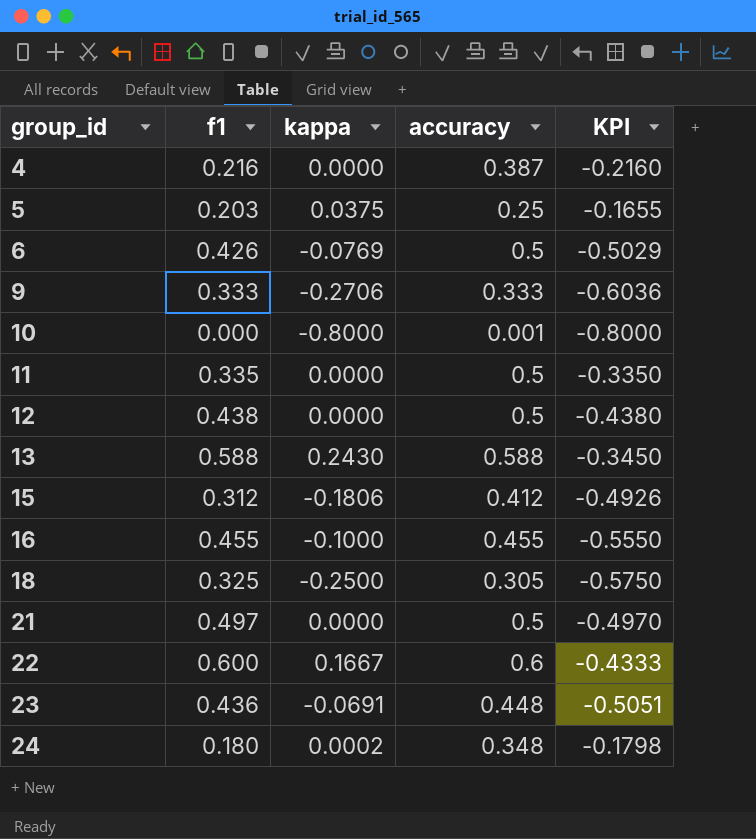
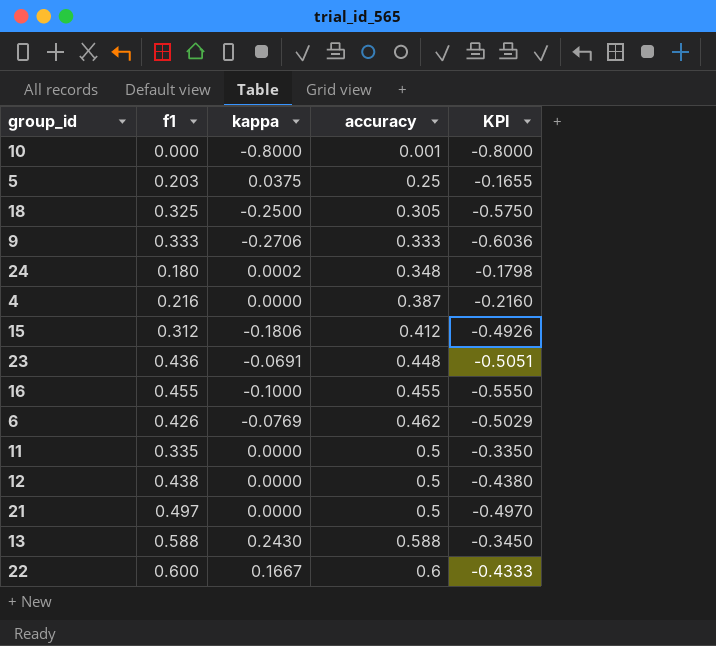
row order: group_id ascending -> accuracy ascending
6 | accuracy: 0.5 -> 0.462

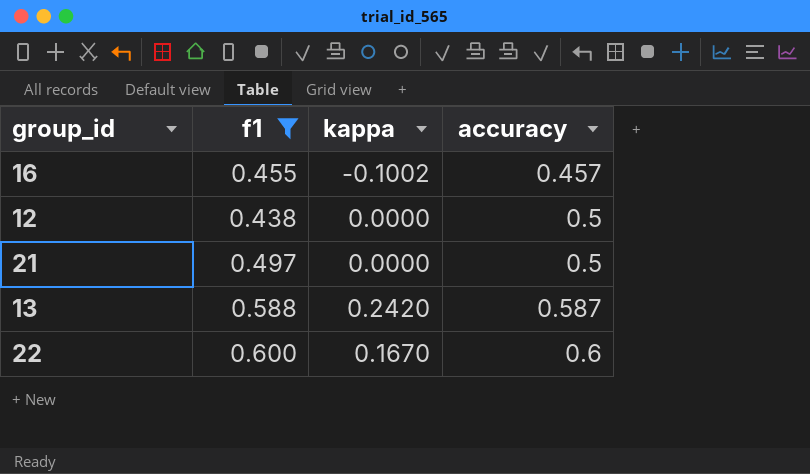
filter: none -> f1 >= 0.438
column KPI | formula: [kappa] - [f1] -> none
16 | kappa: -0.1000 -> -0.1002
16 | accuracy: 0.455 -> 0.457
13 | kappa: 0.2430 -> 0.2420
13 | accuracy: 0.588 -> 0.587
22 | kappa: 0.1667 -> 0.1670

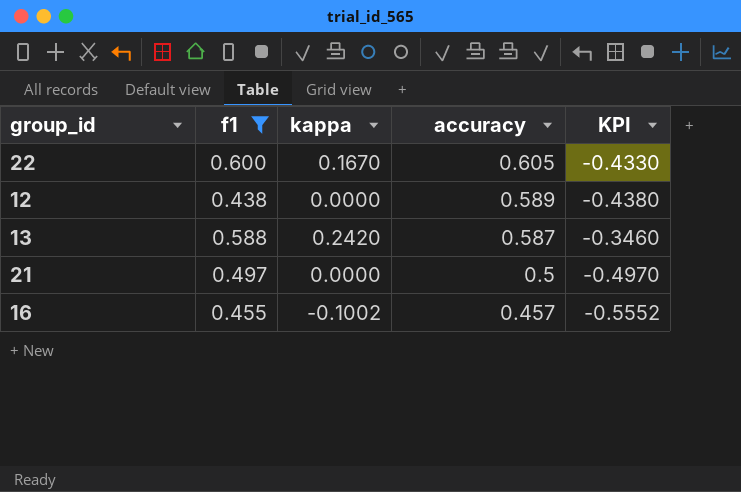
row order: accuracy ascending -> accuracy descending
column KPI | formula: none -> [kappa] - [f1]
22 | accuracy: 0.6 -> 0.605
12 | accuracy: 0.5 -> 0.589

